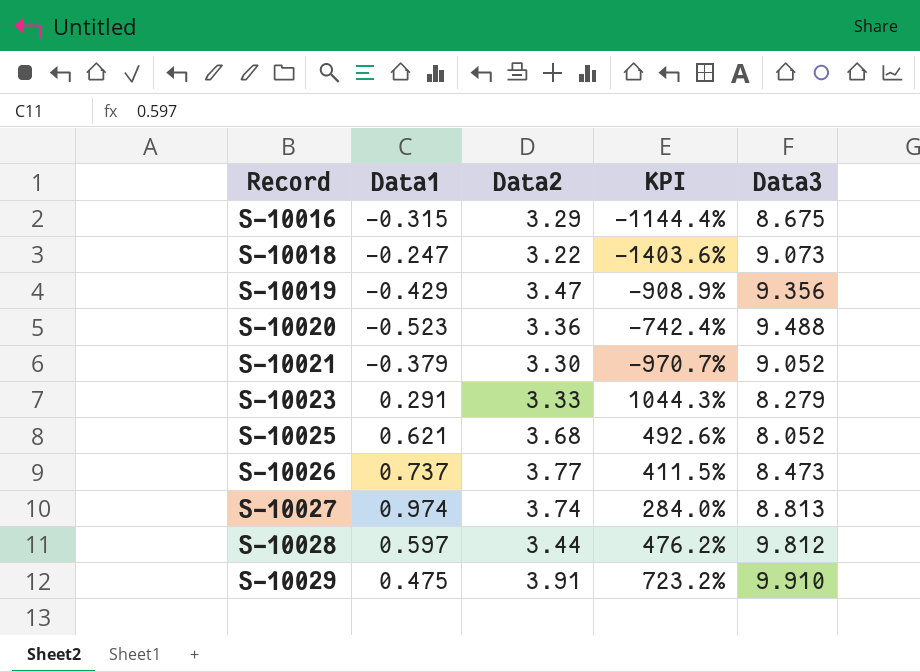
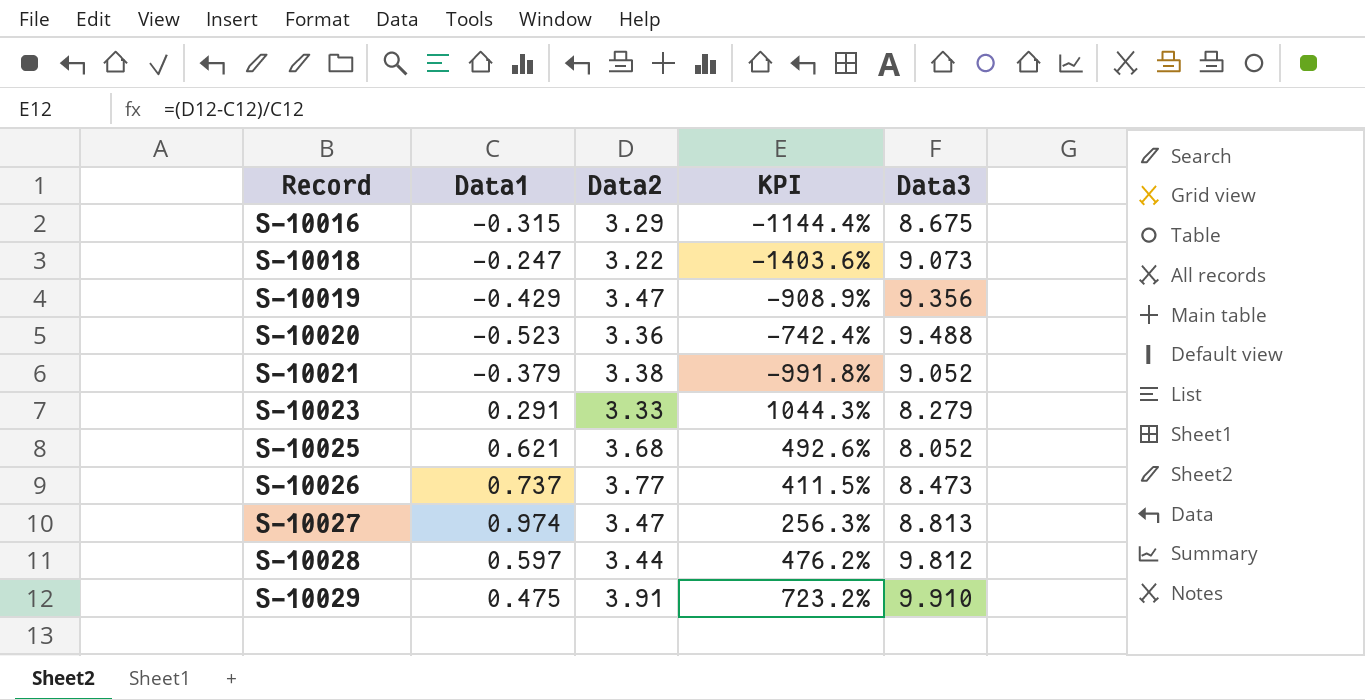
S-10021 | Data2: 3.30 -> 3.38
S-10021 | KPI: -970.7% -> -991.8%
S-10027 | Data2: 3.74 -> 3.47
S-10027 | KPI: 284.0% -> 256.3%

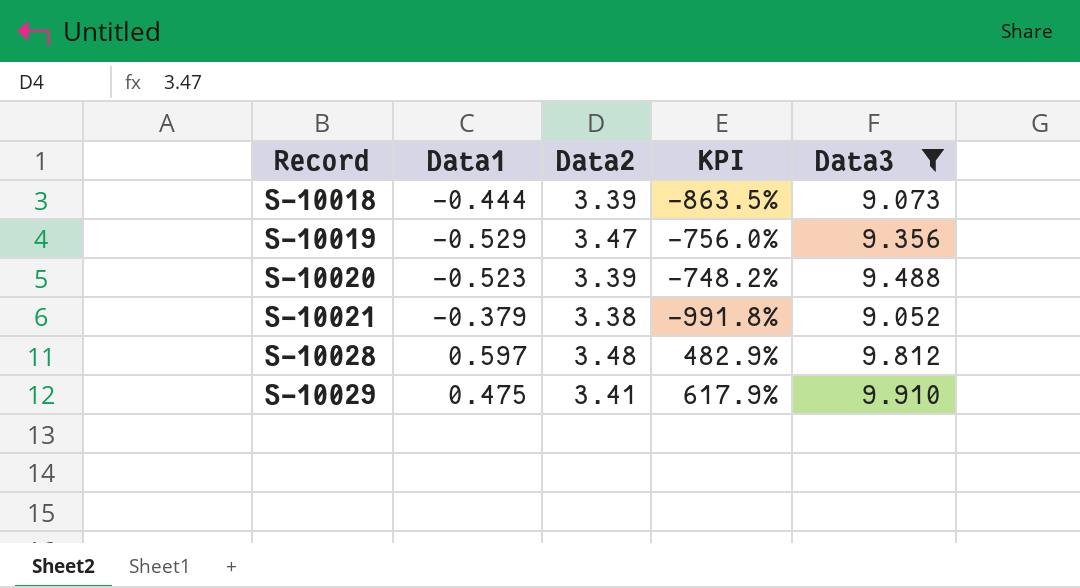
filter: none -> Data3 >= 9.052
S-10018 | Data1: -0.247 -> -0.444
S-10018 | Data2: 3.22 -> 3.39
S-10018 | KPI: -1403.6% -> -863.5%
S-10019 | Data1: -0.429 -> -0.529
S-10019 | KPI: -908.9% -> -756.0%
S-10020 | Data2: 3.36 -> 3.39
S-10020 | KPI: -742.4% -> -748.2%
S-10028 | Data2: 3.44 -> 3.48
S-10028 | KPI: 476.2% -> 482.9%
S-10029 | Data2: 3.91 -> 3.41
S-10029 | KPI: 723.2% -> 617.9%

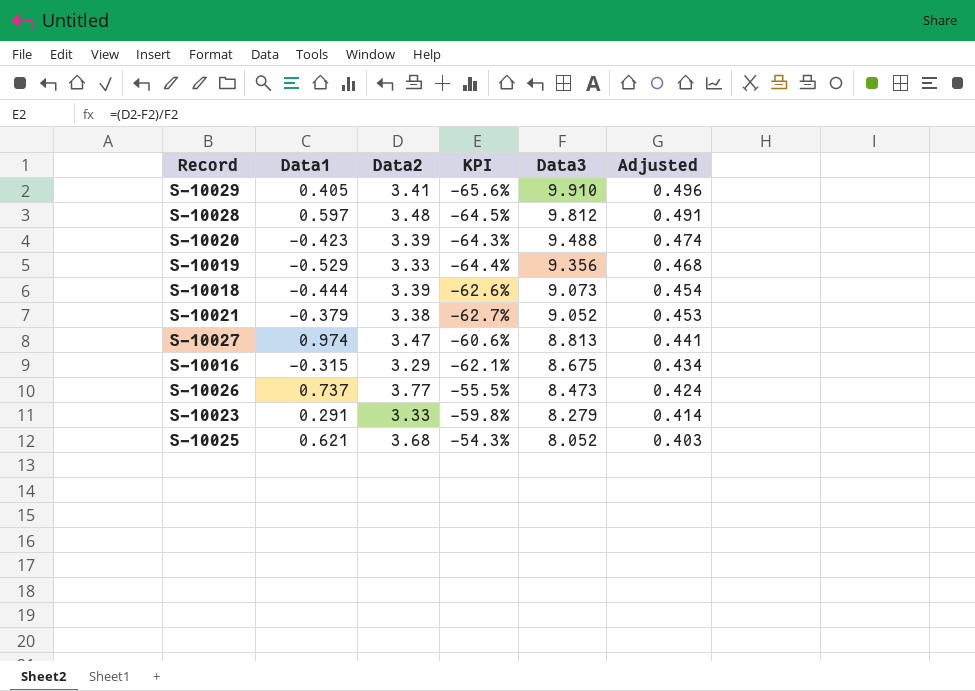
filter: Data3 >= 9.052 -> none
row order: Record ascending -> Data3 descending
column KPI | formula: ([Data2] - [Data1]) / [Data1] -> ([Data2] - [Data3]) / [Data3]
column Adjusted | formula: none -> [Data3] * 0.05
S-10029 | Data1: 0.475 -> 0.405
S-10020 | Data1: -0.523 -> -0.423
S-10019 | Data2: 3.47 -> 3.33

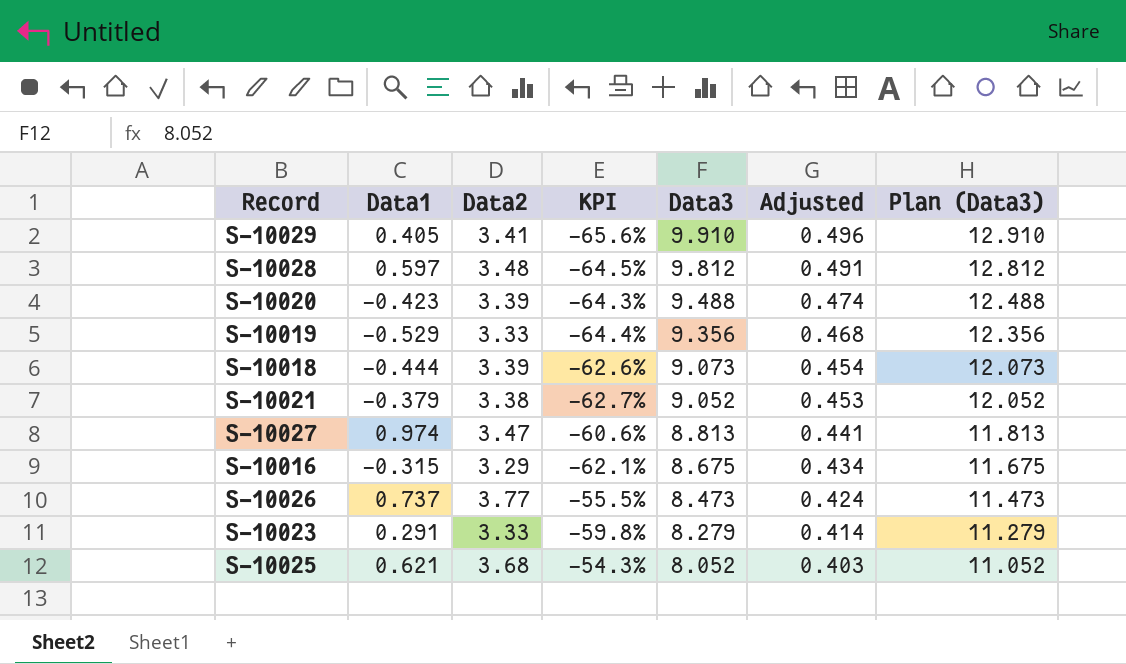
column Plan (Data3) | formula: none -> [Data3] + 3

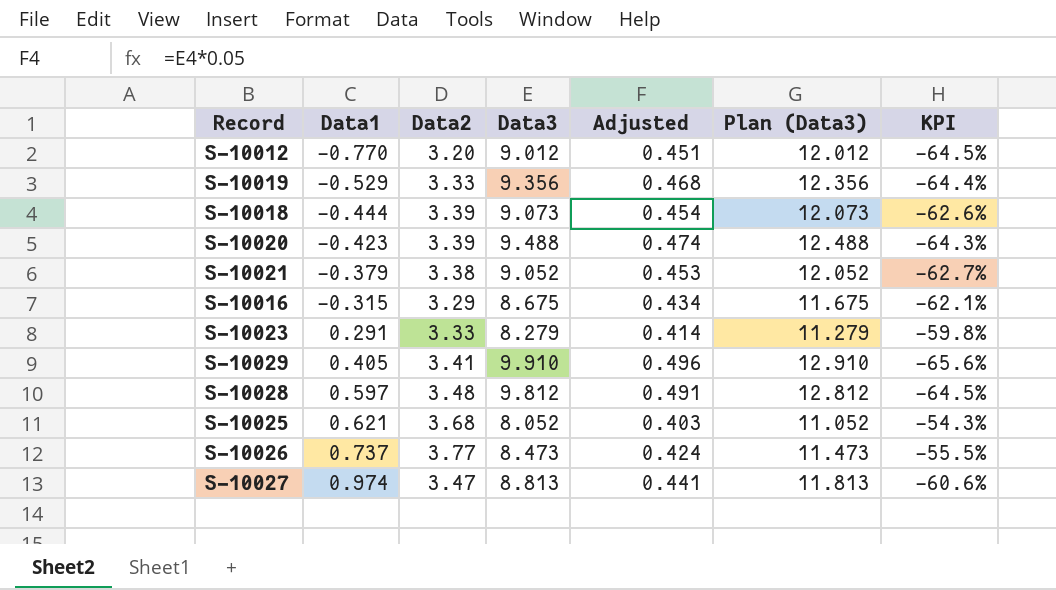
row order: Data3 descending -> Data1 ascending
column KPI | position: 4 -> 7
row S-10012: none -> -0.770 | 3.20 | 9.012 | 0.451 | 12.012 | -64.5%

